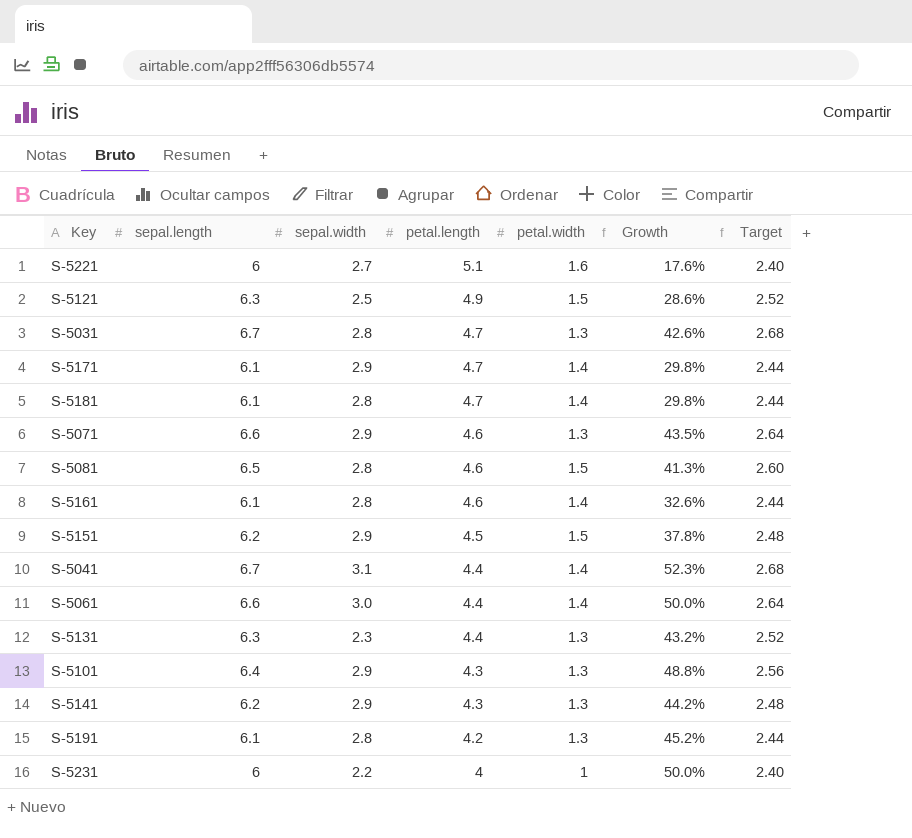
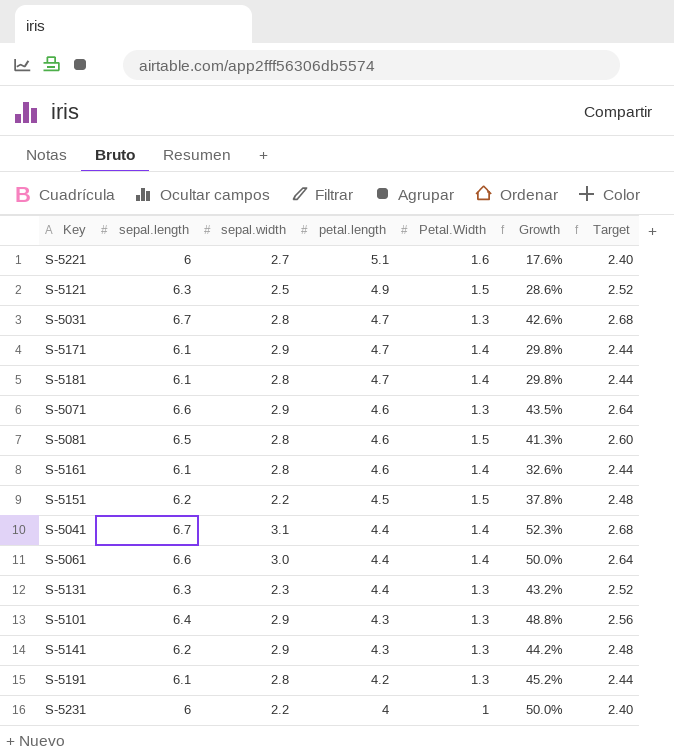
column name: petal.width -> Petal.Width
S-5151 | sepal.width: 2.9 -> 2.2

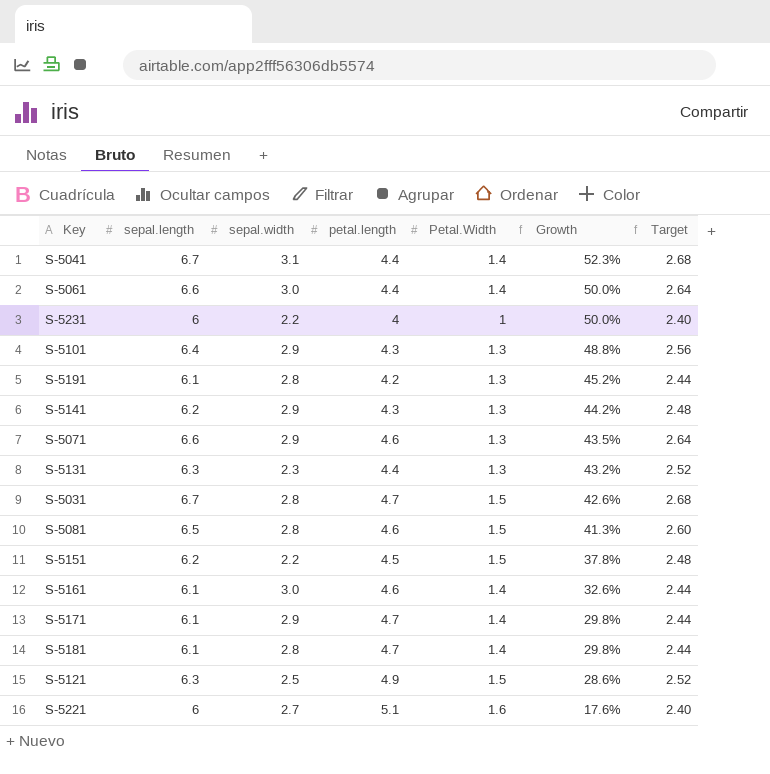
row order: petal.length descending -> Growth descending
S-5031 | Petal.Width: 1.3 -> 1.5
S-5161 | sepal.width: 2.8 -> 3.0

